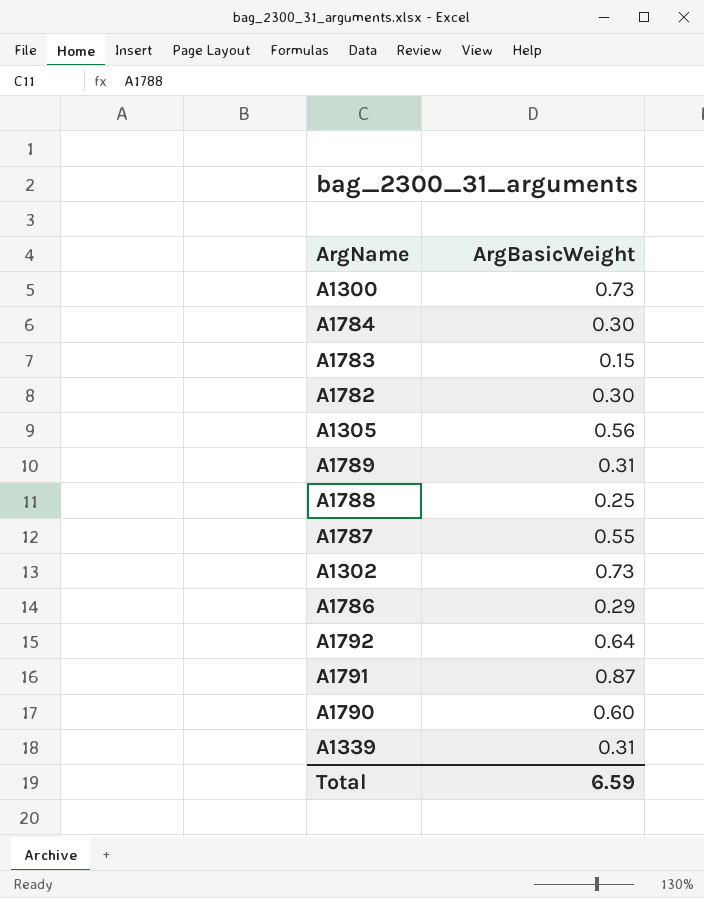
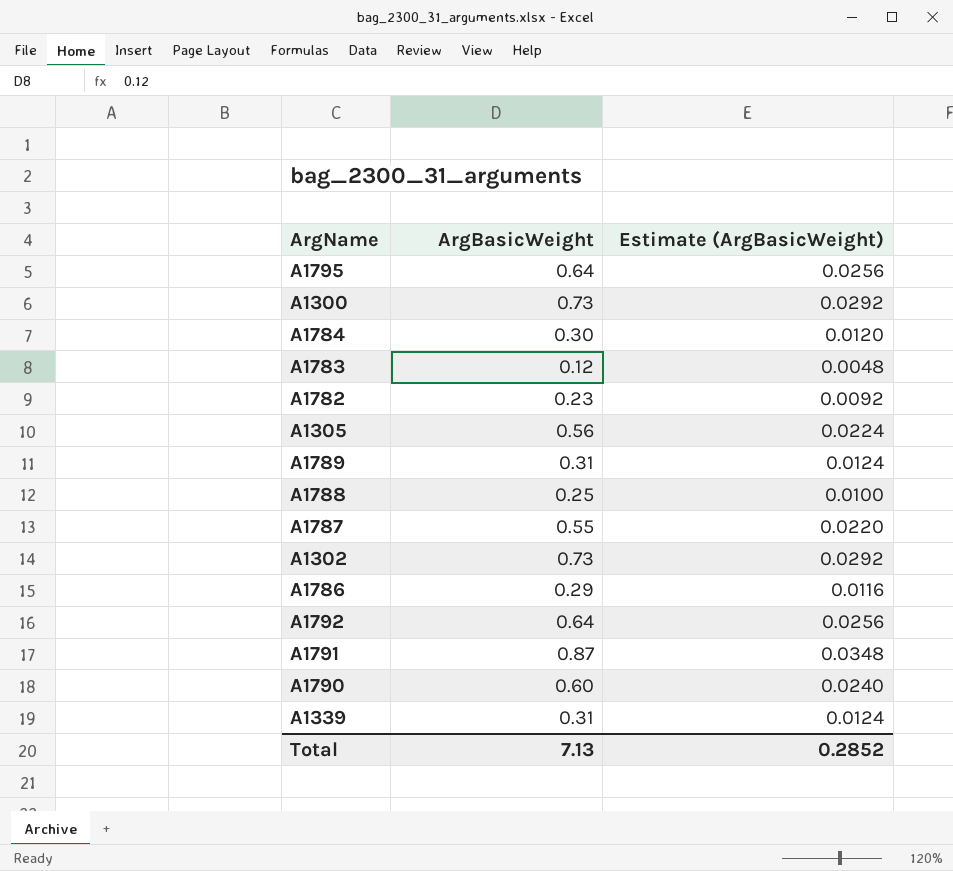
column Estimate (ArgBasicWeight) | formula: none -> [ArgBasicWeight] * 0.04
row A1795: none -> 0.64 | 0.0256
A1783 | ArgBasicWeight: 0.15 -> 0.12
A1782 | ArgBasicWeight: 0.30 -> 0.23
Total | ArgBasicWeight: 6.59 -> 7.13

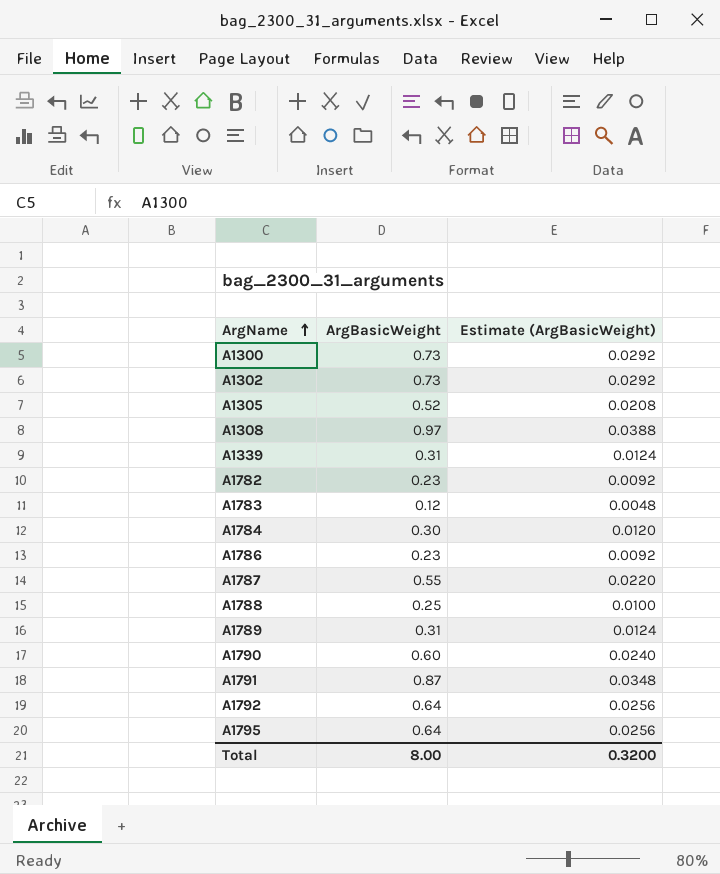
row order: none -> ArgName ascending
A1305 | ArgBasicWeight: 0.56 -> 0.52
A1305 | Estimate (ArgBasicWeight): 0.0224 -> 0.0208
row A1308: none -> 0.97 | 0.0388
A1786 | ArgBasicWeight: 0.29 -> 0.23
A1786 | Estimate (ArgBasicWeight): 0.0116 -> 0.0092
Total | ArgBasicWeight: 7.13 -> 8.00
Total | Estimate (ArgBasicWeight): 0.2852 -> 0.3200

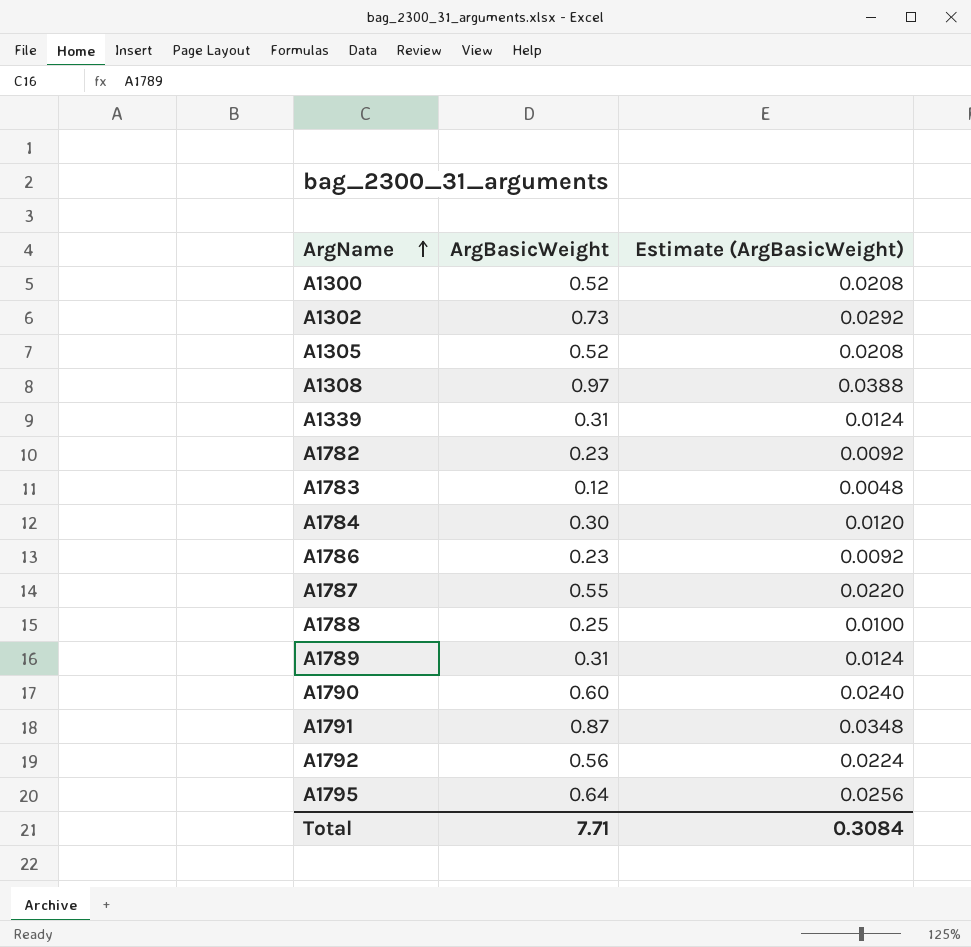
A1300 | ArgBasicWeight: 0.73 -> 0.52
A1300 | Estimate (ArgBasicWeight): 0.0292 -> 0.0208
A1792 | ArgBasicWeight: 0.64 -> 0.56
A1792 | Estimate (ArgBasicWeight): 0.0256 -> 0.0224
Total | ArgBasicWeight: 8.00 -> 7.71
Total | Estimate (ArgBasicWeight): 0.3200 -> 0.3084

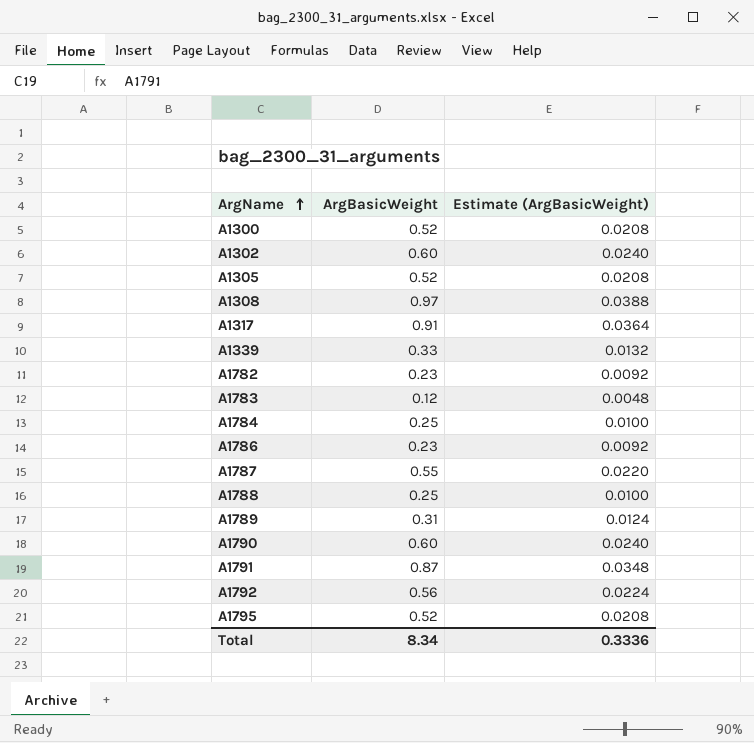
A1302 | ArgBasicWeight: 0.73 -> 0.60
A1302 | Estimate (ArgBasicWeight): 0.0292 -> 0.0240
row A1317: none -> 0.91 | 0.0364
A1339 | ArgBasicWeight: 0.31 -> 0.33
A1339 | Estimate (ArgBasicWeight): 0.0124 -> 0.0132
A1784 | ArgBasicWeight: 0.30 -> 0.25
A1784 | Estimate (ArgBasicWeight): 0.0120 -> 0.0100
A1795 | ArgBasicWeight: 0.64 -> 0.52
A1795 | Estimate (ArgBasicWeight): 0.0256 -> 0.0208
Total | ArgBasicWeight: 7.71 -> 8.34
Total | Estimate (ArgBasicWeight): 0.3084 -> 0.3336

